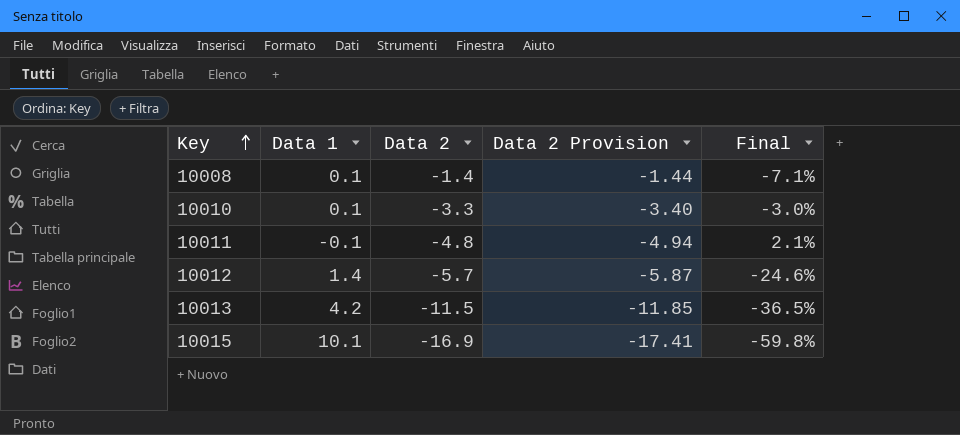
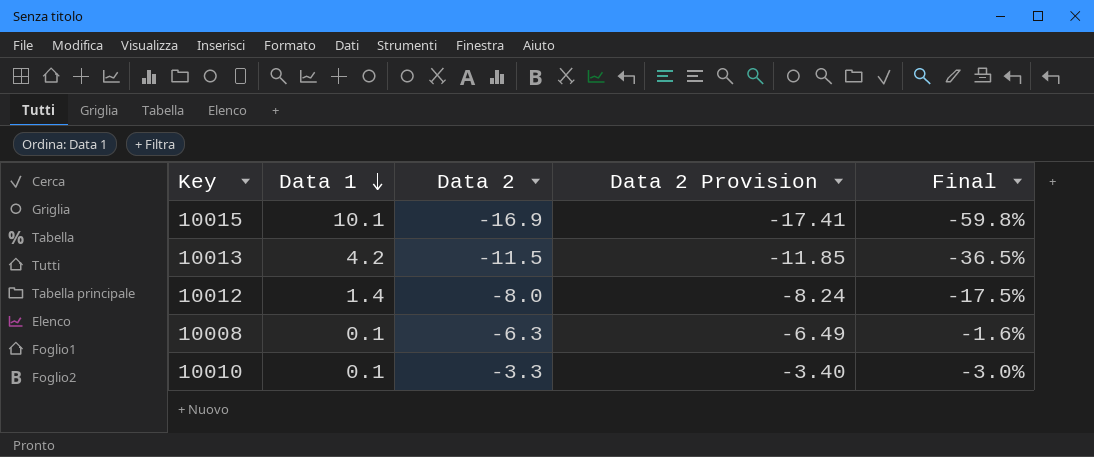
row order: Key ascending -> Data 1 descending
row 10011: -0.1 | -4.8 | -4.94 | 2.1% -> none
10012 | Data 2: -5.7 -> -8.0
10012 | Data 2 Provision: -5.87 -> -8.24
10012 | Final: -24.6% -> -17.5%
10008 | Data 2: -1.4 -> -6.3
10008 | Data 2 Provision: -1.44 -> -6.49
10008 | Final: -7.1% -> -1.6%

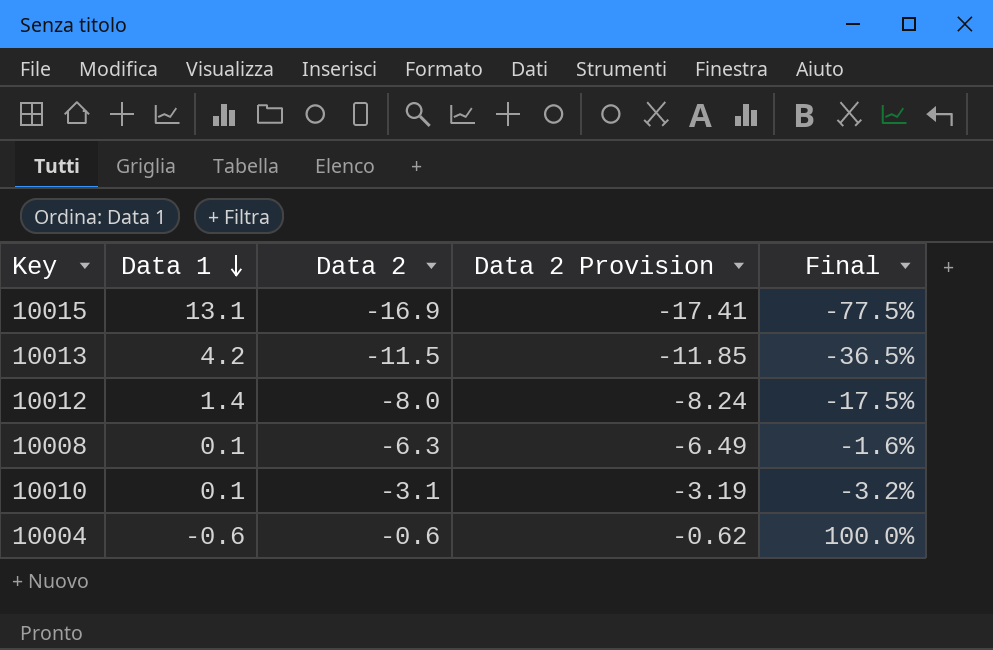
10015 | Data 1: 10.1 -> 13.1
10015 | Final: -59.8% -> -77.5%
10010 | Data 2: -3.3 -> -3.1
10010 | Data 2 Provision: -3.40 -> -3.19
10010 | Final: -3.0% -> -3.2%
row 10004: none -> -0.6 | -0.6 | -0.62 | 100.0%

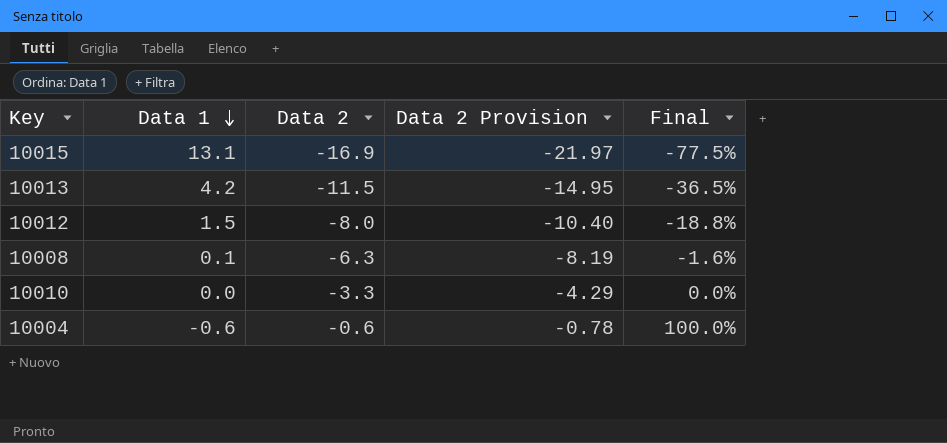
column Data 2 Provision | formula: [Data 2] * 1.03 -> [Data 2] * 1.3
10012 | Data 1: 1.4 -> 1.5
10012 | Final: -17.5% -> -18.8%
10010 | Data 1: 0.1 -> 0.0
10010 | Data 2: -3.1 -> -3.3
10010 | Final: -3.2% -> 0.0%

